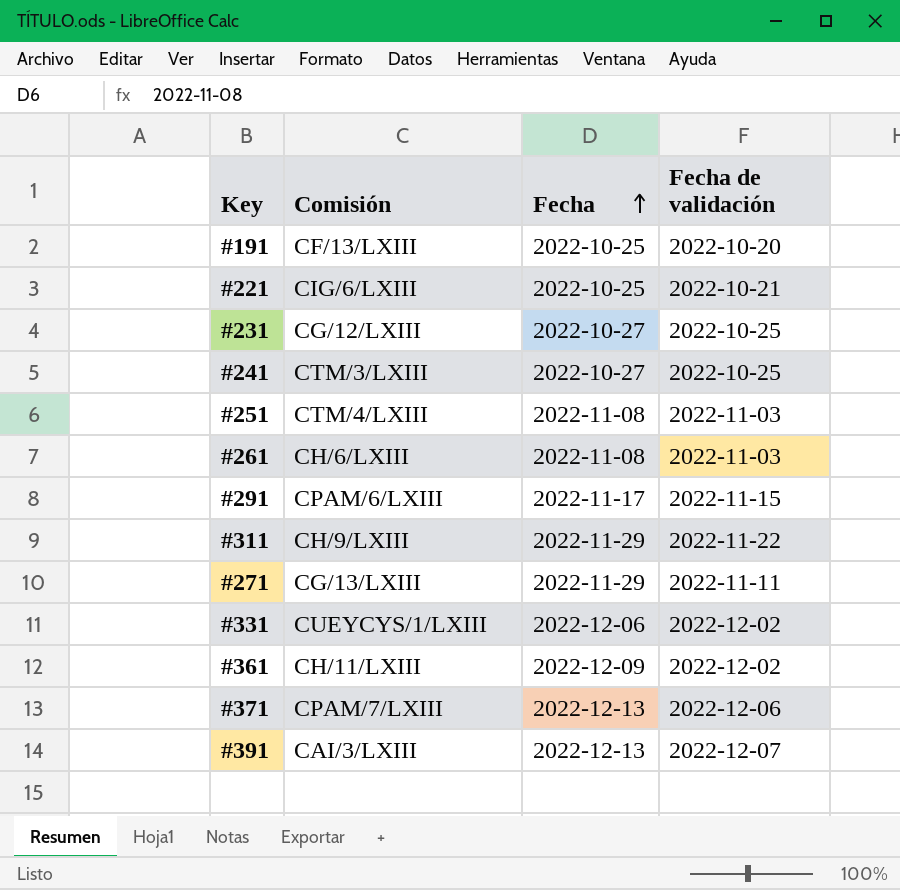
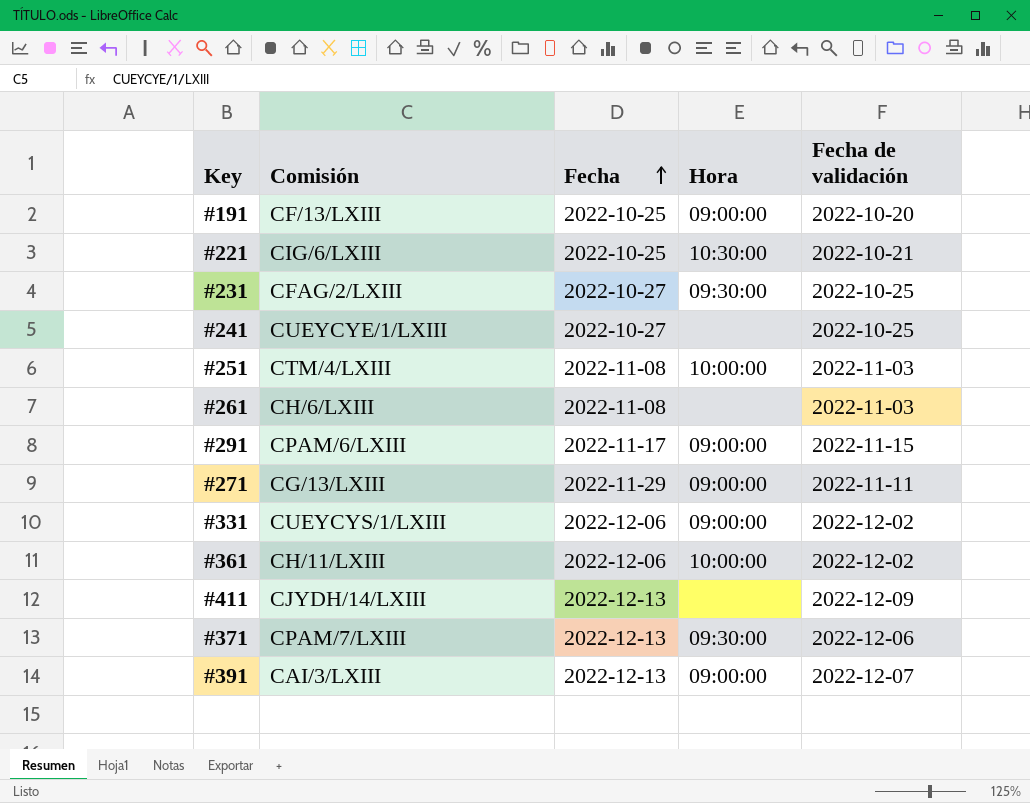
column Hora | position: none -> 4
row #311: CH/9/LXIII | 2022-11-29 | 2022-11-22 -> none
#231 | Comisión: CG/12/LXIII -> CFAG/2/LXIII
#241 | Comisión: CTM/3/LXIII -> CUEYCYE/1/LXIII
#361 | Fecha: 2022-12-09 -> 2022-12-06
row #411: none -> CJYDH/14/LXIII | 2022-12-13 | none | 2022-12-09

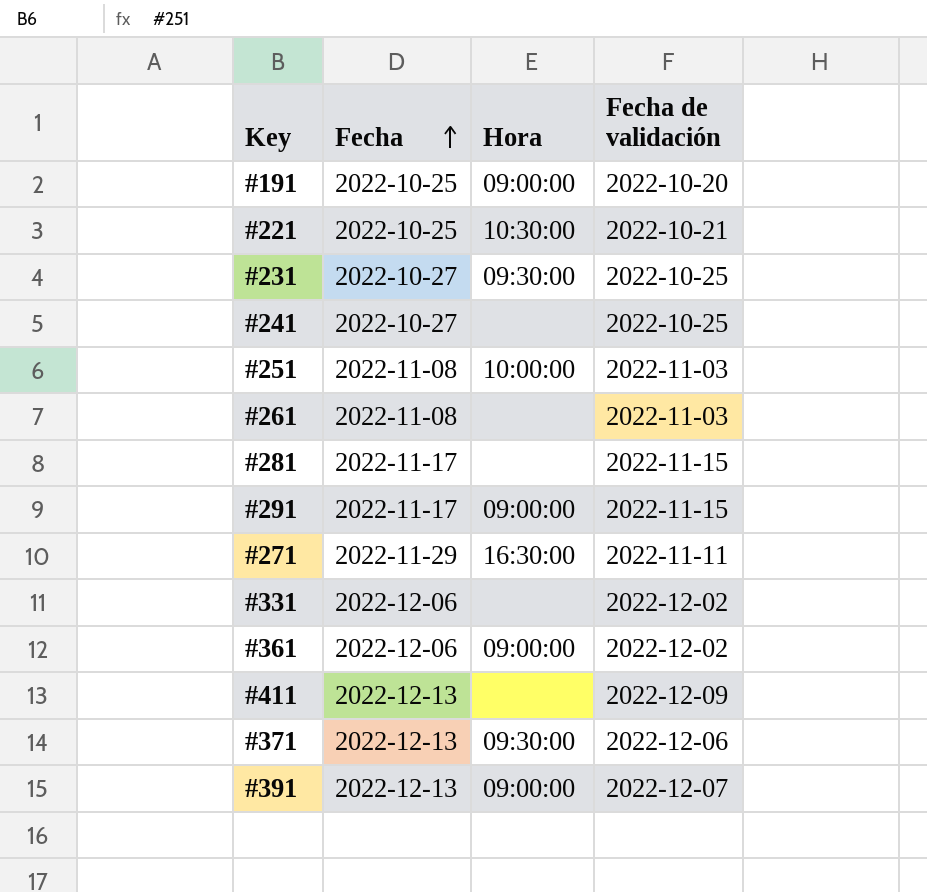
column Comisión | position: 2 -> none
row #281: none -> 2022-11-17 | none | 2022-11-15
#271 | Hora: 09:00:00 -> 16:30:00
#331 | Hora: 09:00:00 -> none
#361 | Hora: 10:00:00 -> 09:00:00

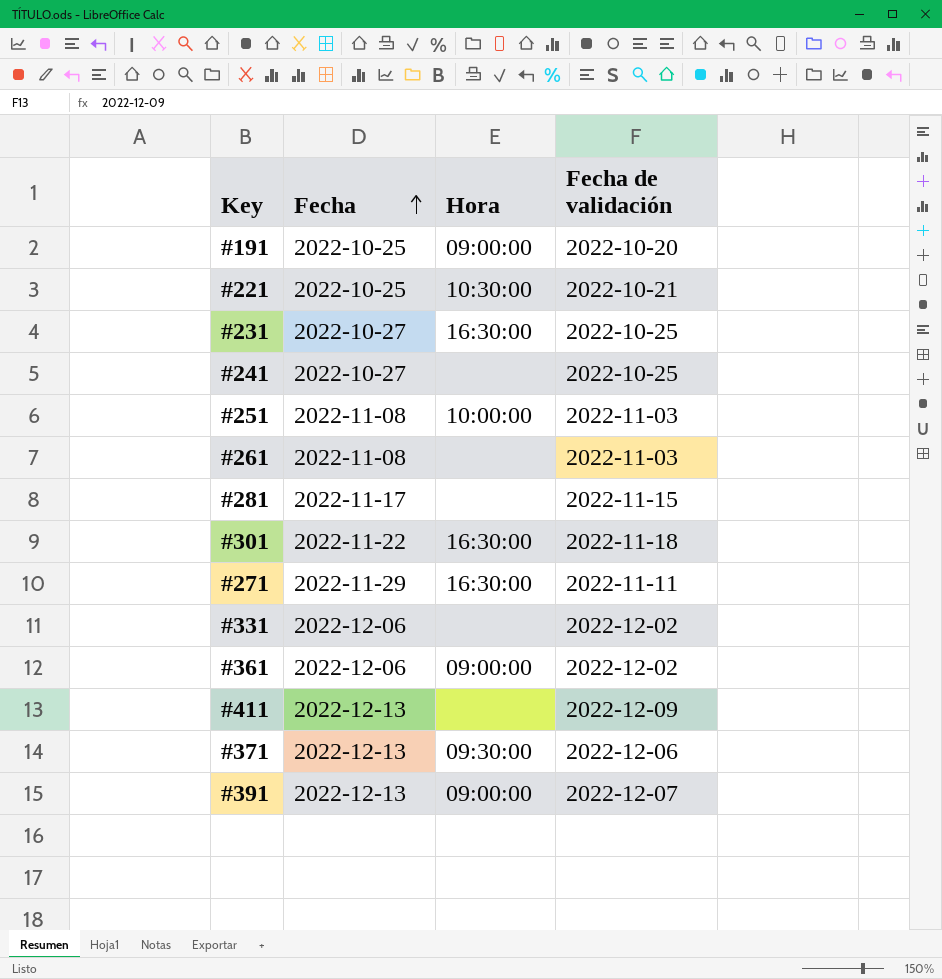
row #291: 2022-11-17 | 09:00:00 | 2022-11-15 -> none
#231 | Hora: 09:30:00 -> 16:30:00
row #301: none -> 2022-11-22 | 16:30:00 | 2022-11-18

